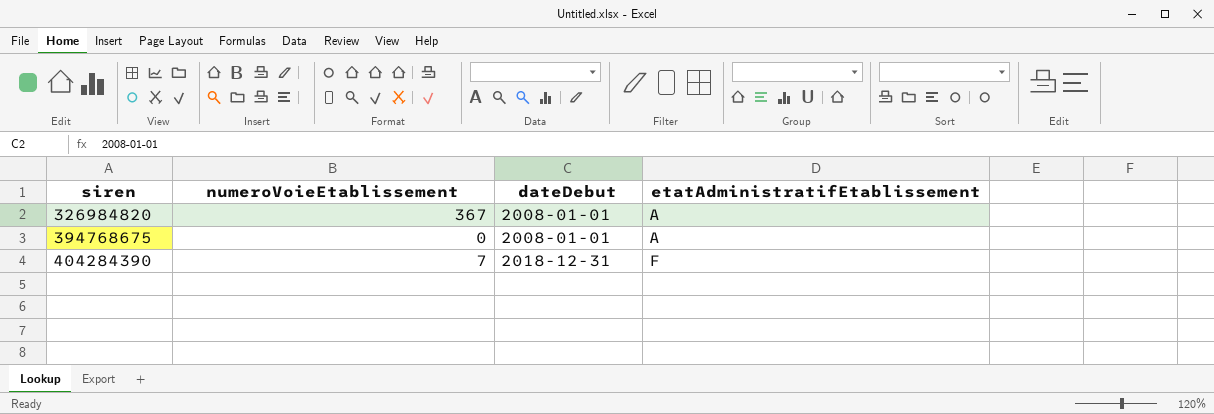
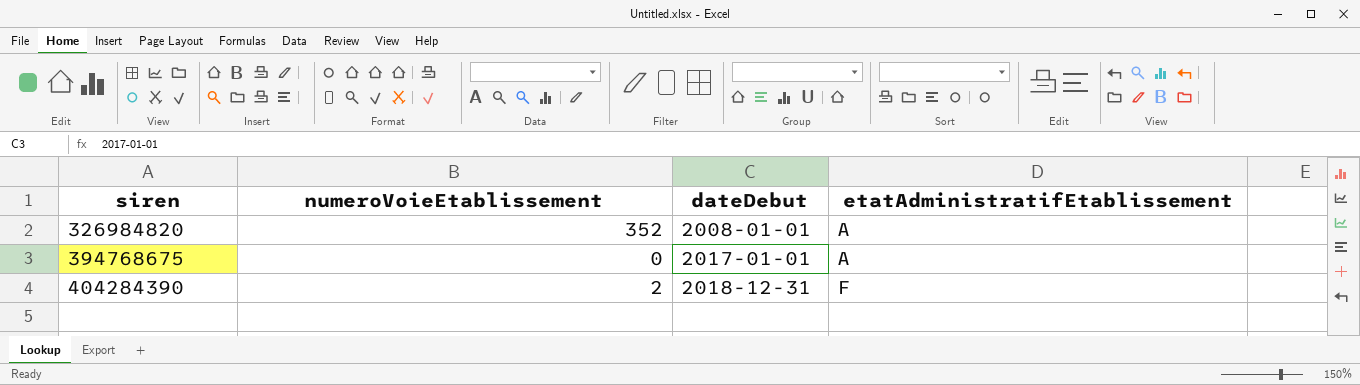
326984820 | numeroVoieEtablissement: 367 -> 352
394768675 | dateDebut: 2008-01-01 -> 2017-01-01
404284390 | numeroVoieEtablissement: 7 -> 2

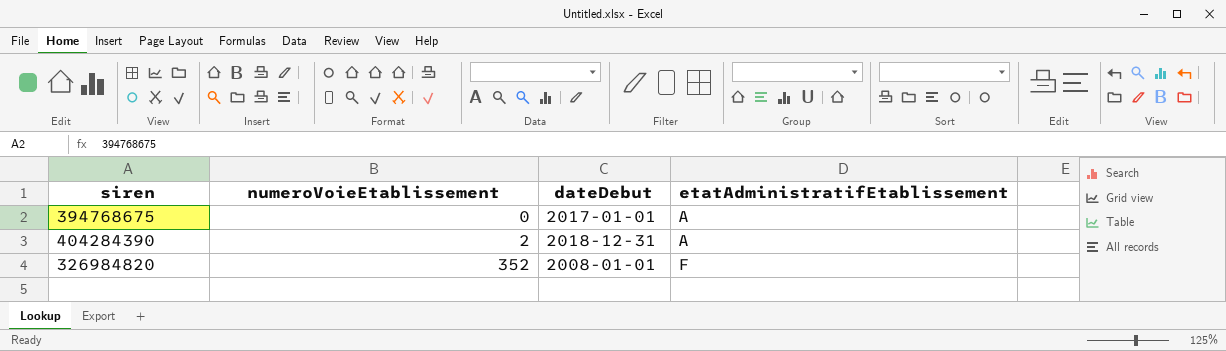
row order: siren ascending -> numeroVoieEtablissement ascending
404284390 | etatAdministratifEtablissement: F -> A
326984820 | etatAdministratifEtablissement: A -> F

